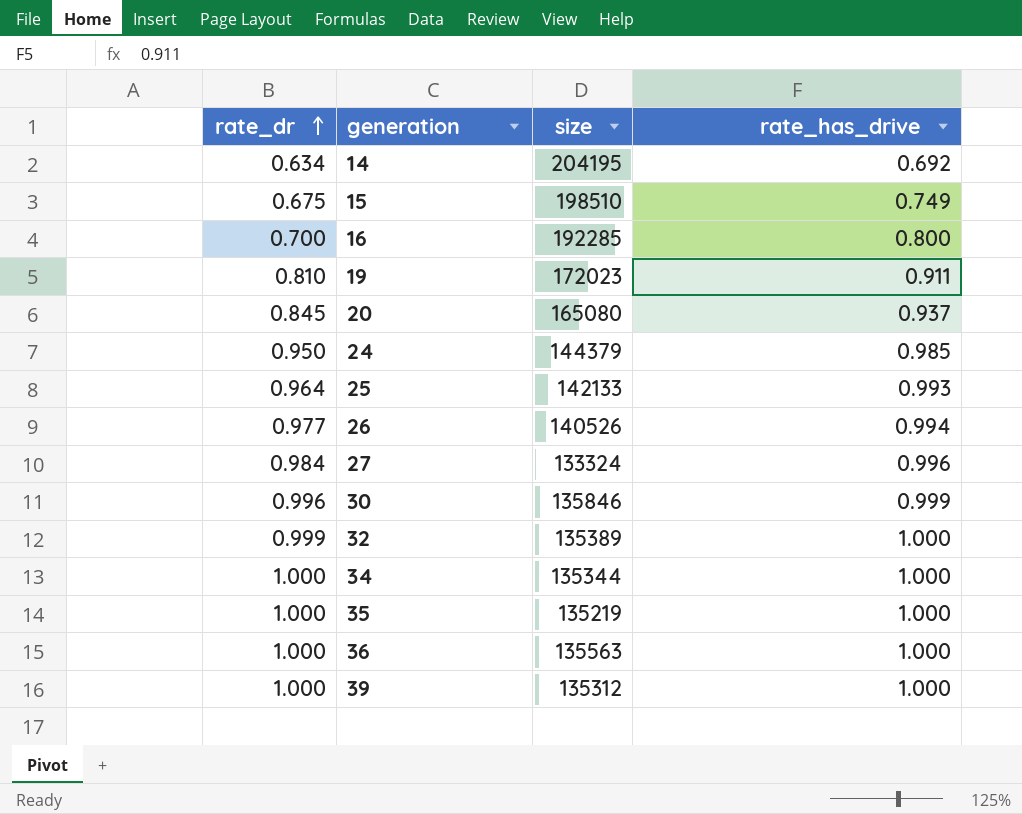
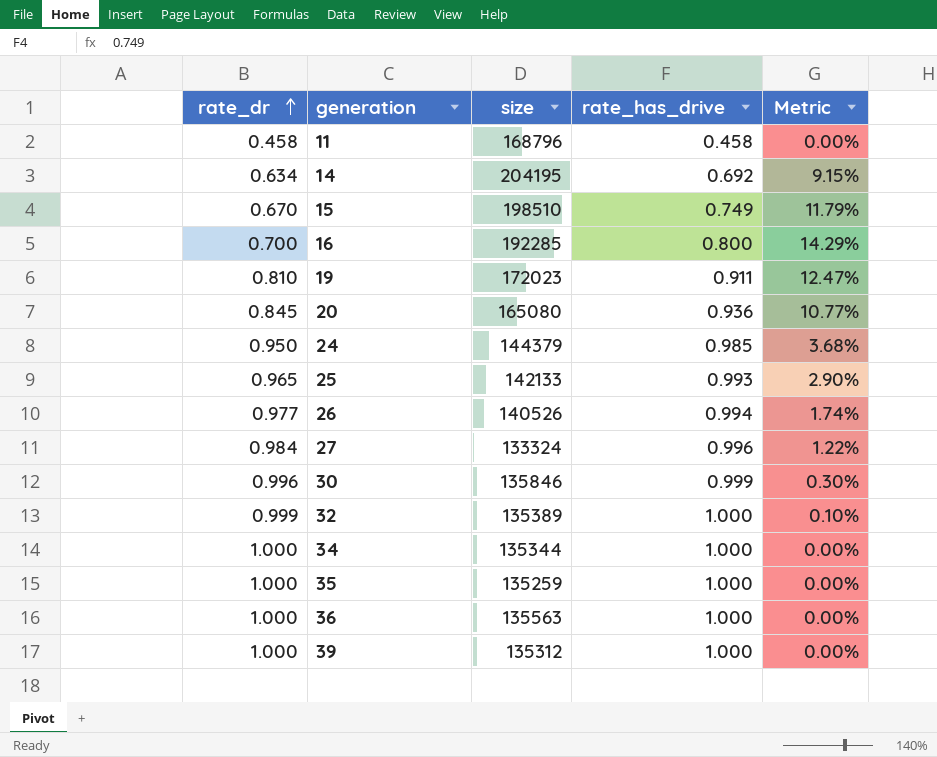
column Metric | formula: none -> ([rate_has_drive] - [rate_dr]) / [rate_dr]
row 11: none -> 0.458 | 168796 | 0.458 | 0.00%
15 | rate_dr: 0.675 -> 0.670
20 | rate_has_drive: 0.937 -> 0.936
25 | rate_dr: 0.964 -> 0.965
35 | size: 135219 -> 135259

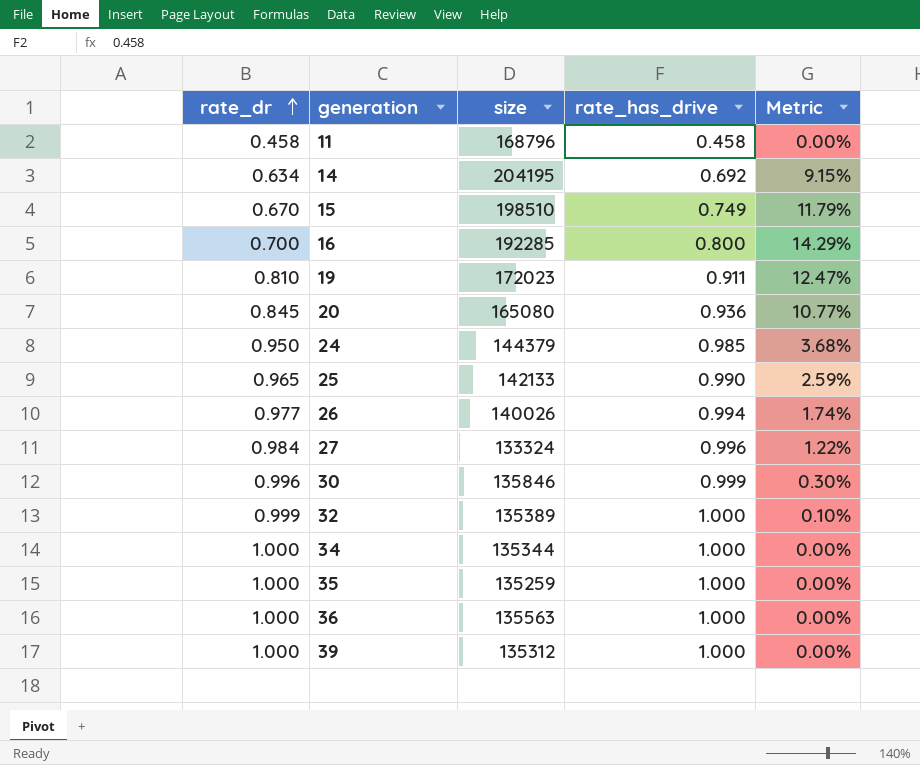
25 | rate_has_drive: 0.993 -> 0.990
25 | Metric: 2.90% -> 2.59%
26 | size: 140526 -> 140026

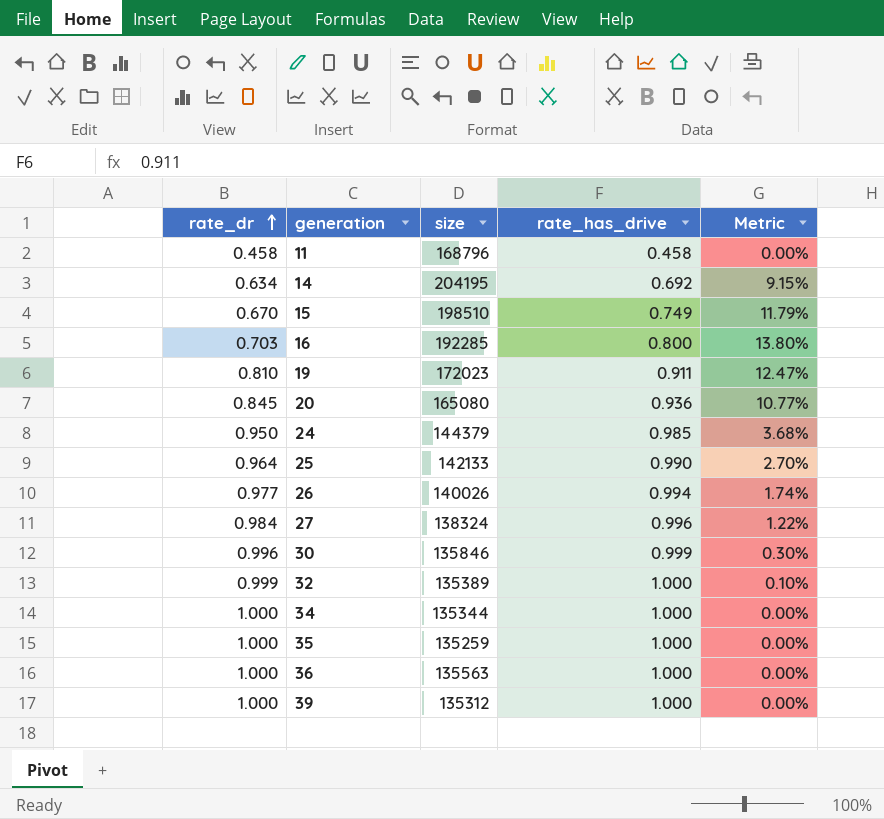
16 | rate_dr: 0.700 -> 0.703
16 | Metric: 14.29% -> 13.80%
25 | rate_dr: 0.965 -> 0.964
25 | Metric: 2.59% -> 2.70%
27 | size: 133324 -> 138324

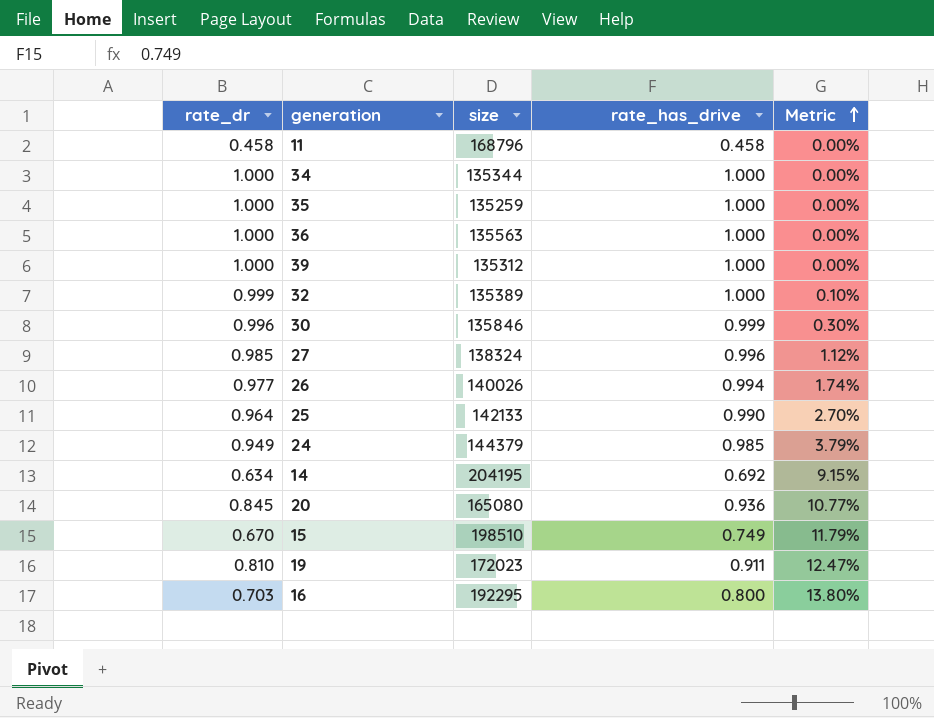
row order: rate_dr ascending -> Metric ascending
27 | rate_dr: 0.984 -> 0.985
27 | Metric: 1.22% -> 1.12%
24 | rate_dr: 0.950 -> 0.949
24 | Metric: 3.68% -> 3.79%
16 | size: 192285 -> 192295

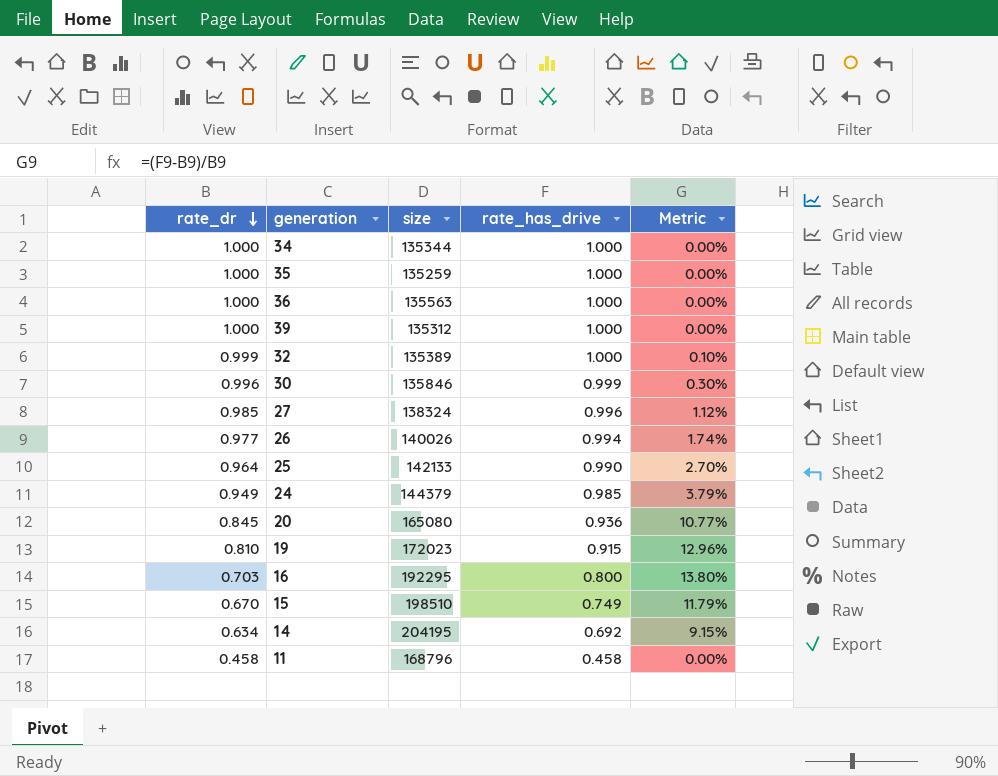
row order: Metric ascending -> rate_dr descending
19 | rate_has_drive: 0.911 -> 0.915
19 | Metric: 12.47% -> 12.96%

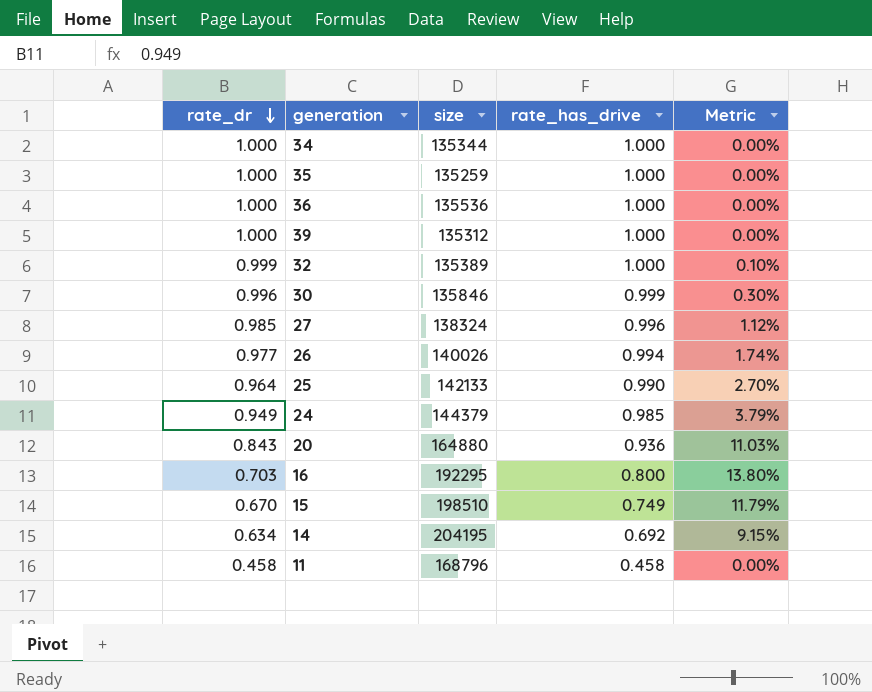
row 19: 0.810 | 172023 | 0.915 | 12.96% -> none
36 | size: 135563 -> 135536
20 | rate_dr: 0.845 -> 0.843
20 | size: 165080 -> 164880
20 | Metric: 10.77% -> 11.03%

